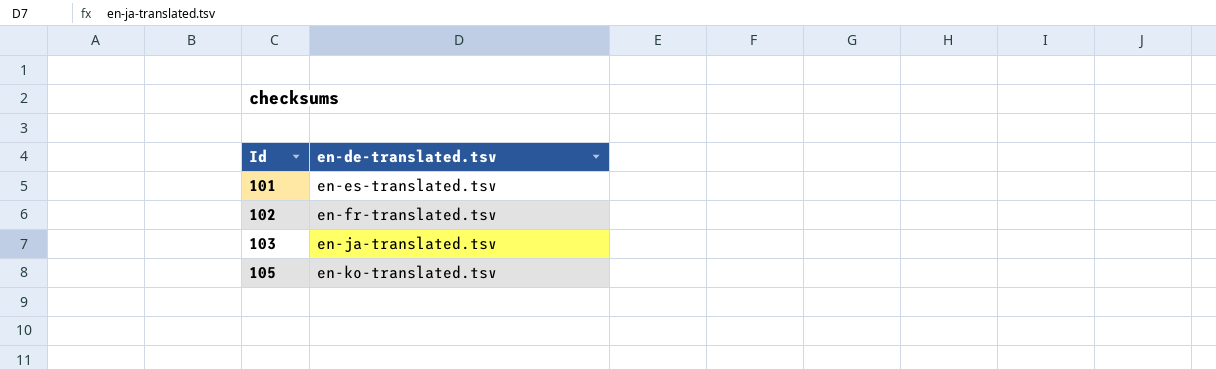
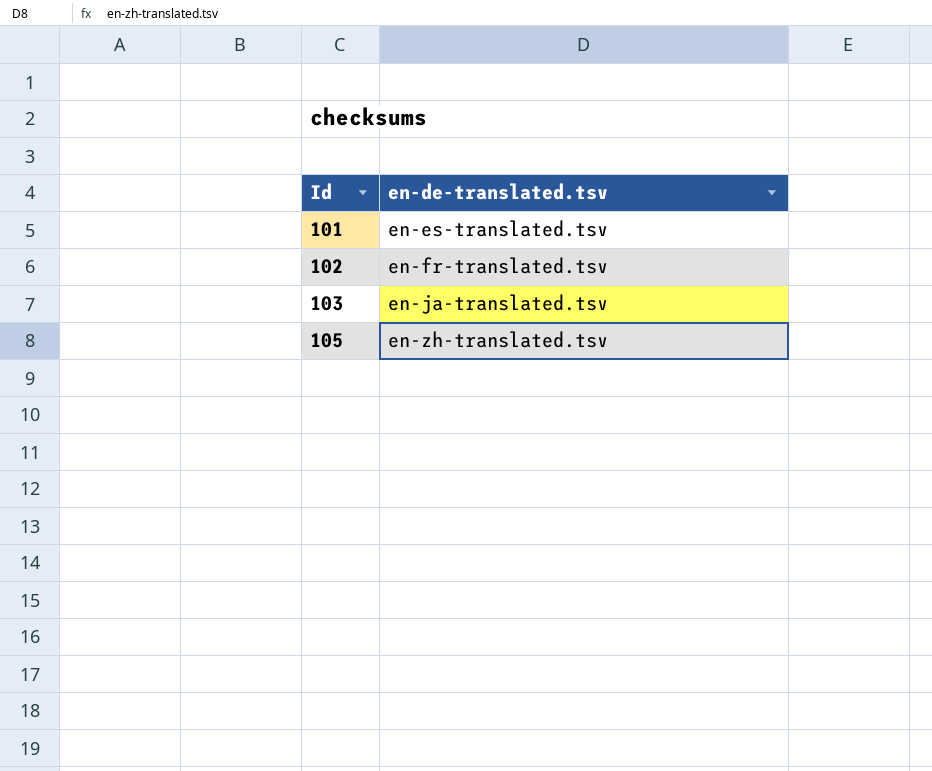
105 | en-de-translated.tsv: en-ko-translated.tsv -> en-zh-translated.tsv

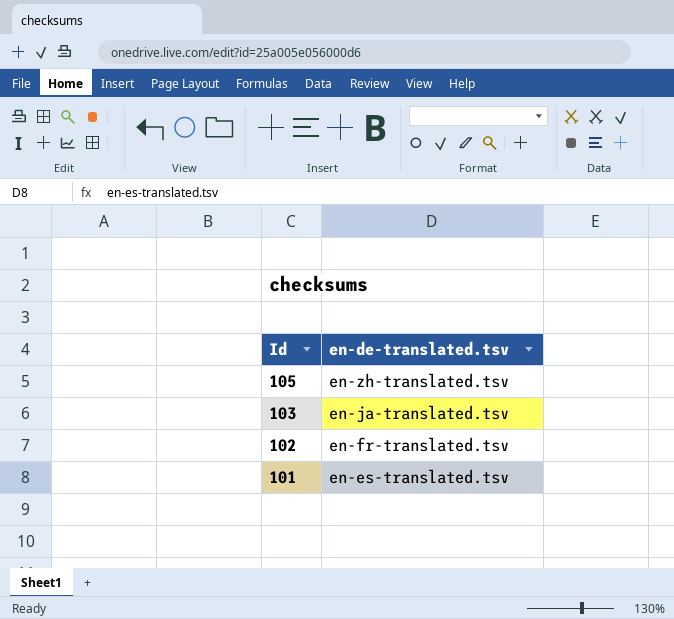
row order: Id ascending -> Id descending

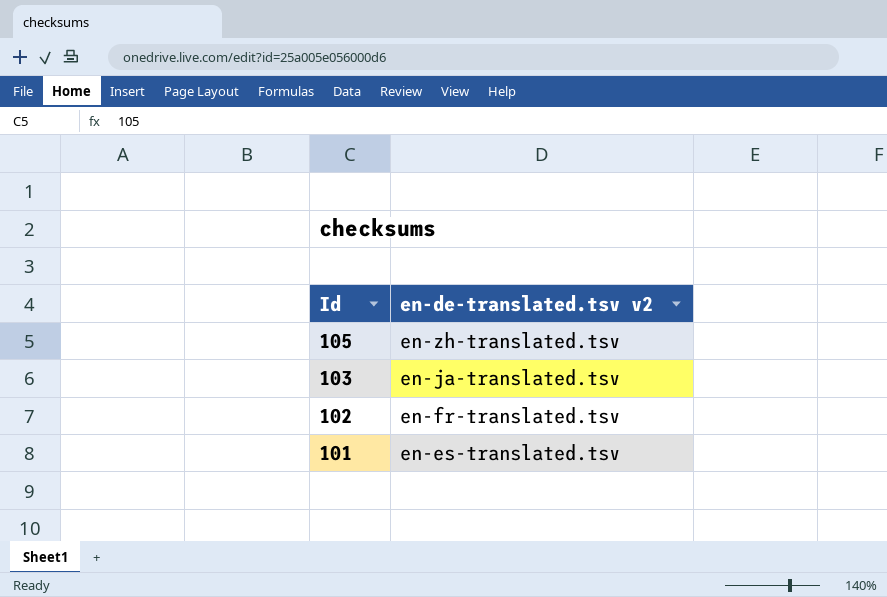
column name: en-de-translated.tsv -> en-de-translated.tsv v2

